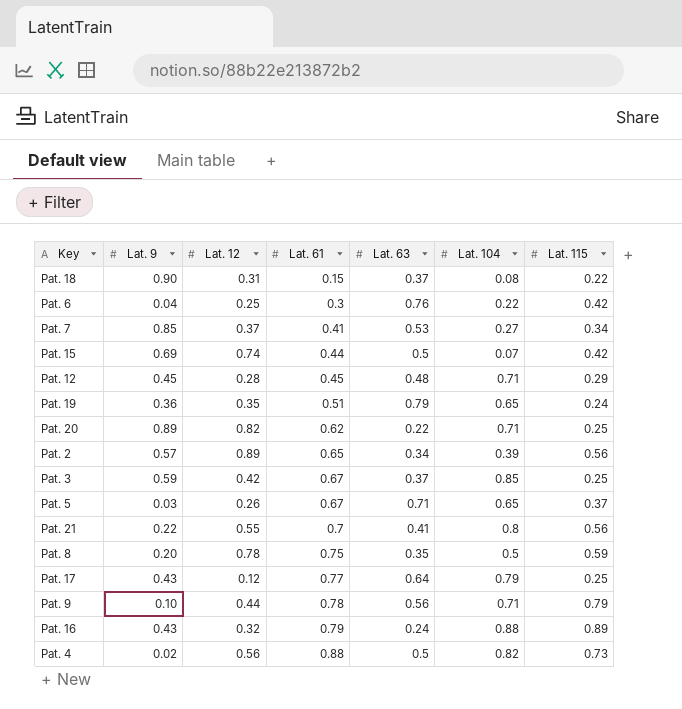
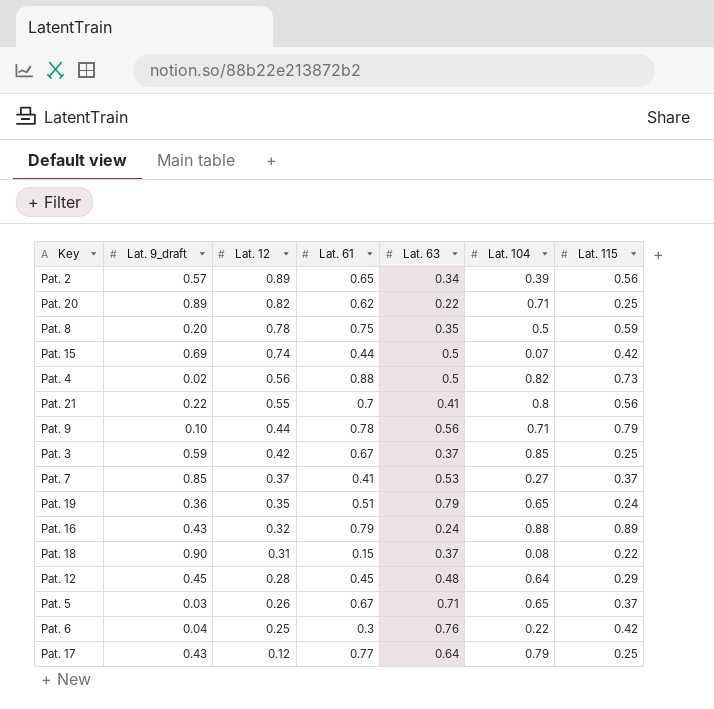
row order: Lat. 61 ascending -> Lat. 12 descending
column name: Lat. 9 -> Lat. 9_draft
Pat. 7 | Lat. 115: 0.34 -> 0.37
Pat. 12 | Lat. 104: 0.71 -> 0.64

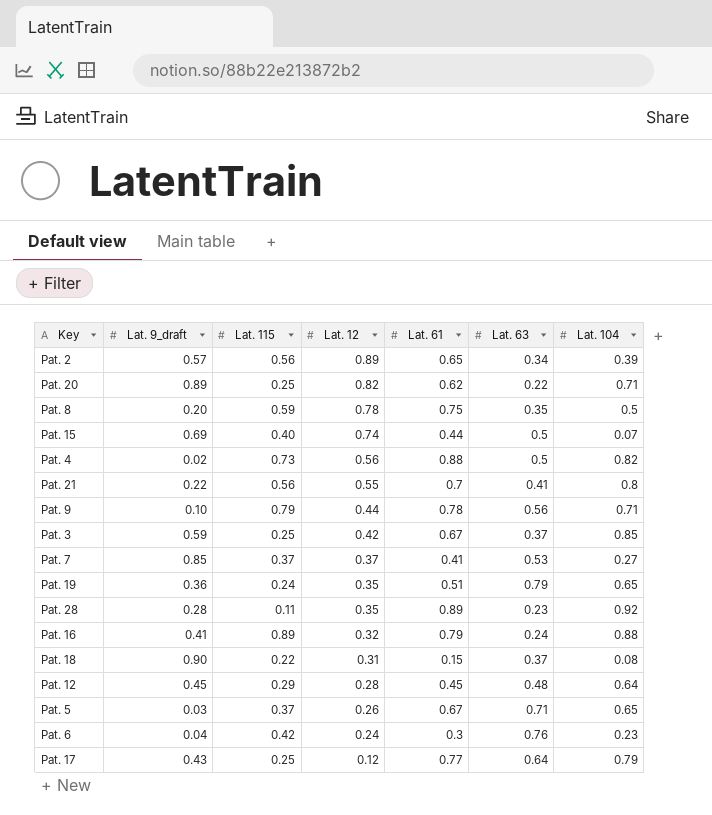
column Lat. 115 | position: 7 -> 3
Pat. 15 | Lat. 115: 0.42 -> 0.40
row Pat. 28: none -> 0.28 | 0.11 | 0.35 | 0.89 | 0.23 | 0.92
Pat. 16 | Lat. 9_draft: 0.43 -> 0.41
Pat. 6 | Lat. 12: 0.25 -> 0.24
Pat. 6 | Lat. 104: 0.22 -> 0.23

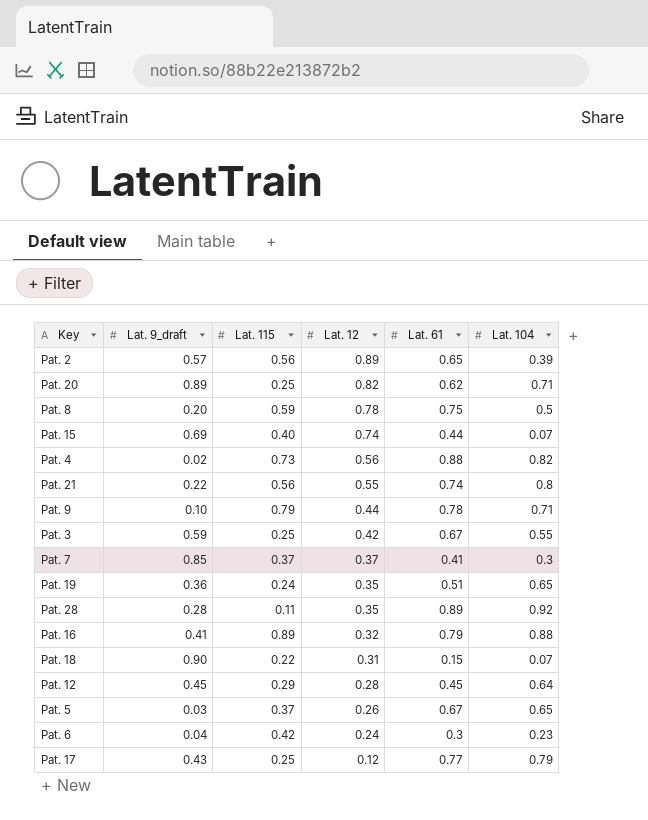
column Lat. 63 | position: 6 -> none
Pat. 21 | Lat. 61: 0.7 -> 0.74
Pat. 3 | Lat. 104: 0.85 -> 0.55
Pat. 7 | Lat. 104: 0.27 -> 0.3
Pat. 18 | Lat. 104: 0.08 -> 0.07

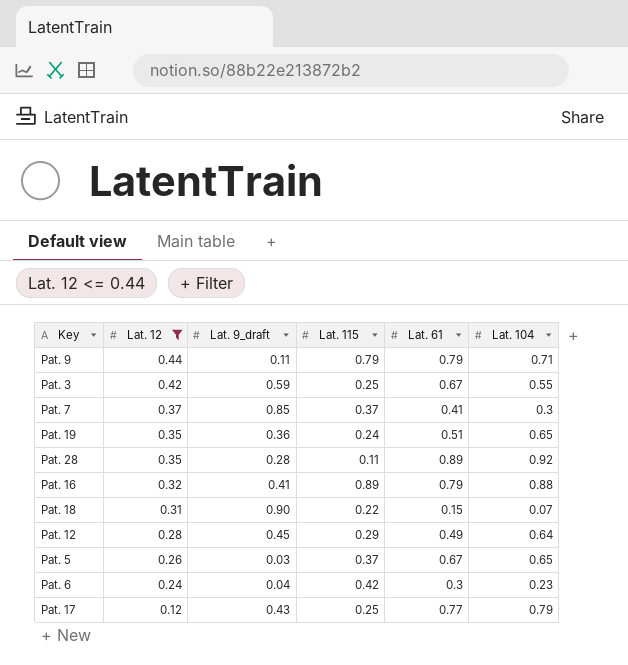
filter: none -> Lat. 12 <= 0.44
column Lat. 12 | position: 4 -> 2
Pat. 9 | Lat. 9_draft: 0.10 -> 0.11
Pat. 9 | Lat. 61: 0.78 -> 0.79
Pat. 12 | Lat. 61: 0.45 -> 0.49

